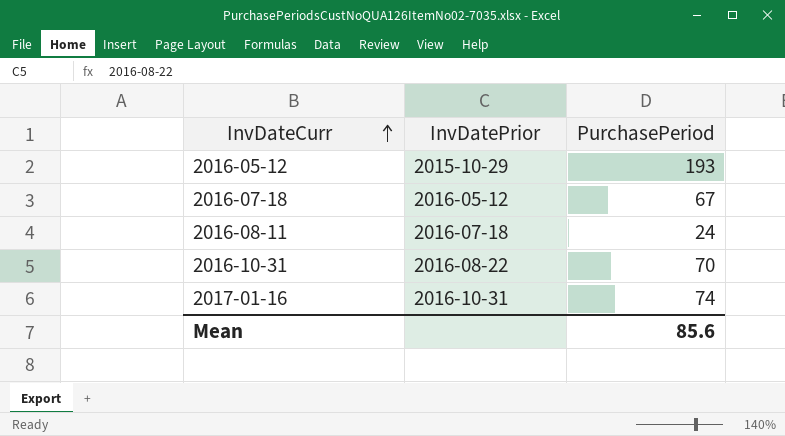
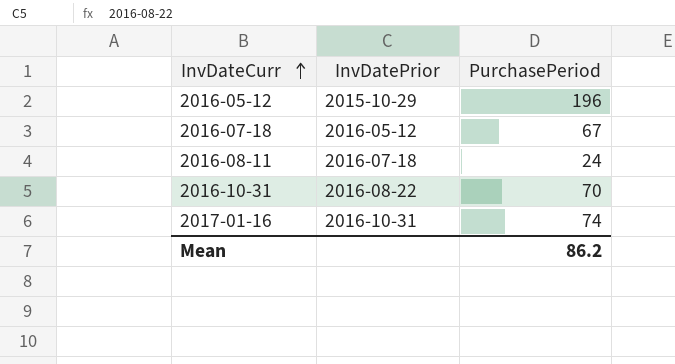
2016-05-12 | PurchasePeriod: 193 -> 196
Mean | PurchasePeriod: 85.6 -> 86.2

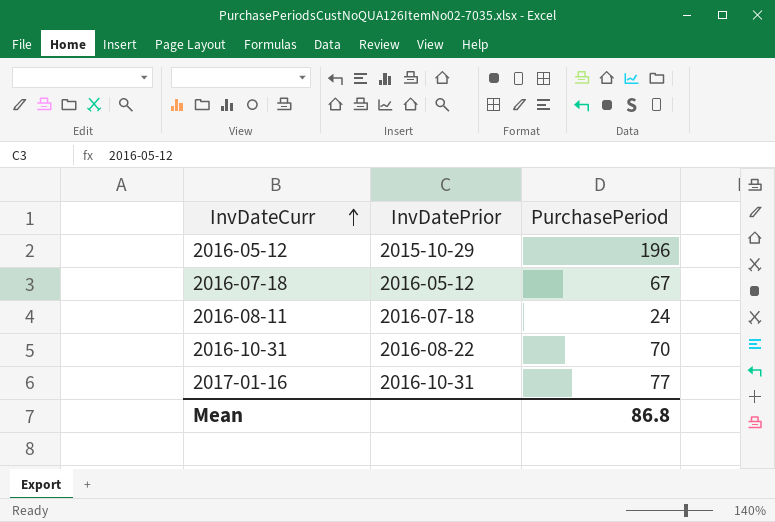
2017-01-16 | PurchasePeriod: 74 -> 77
Mean | PurchasePeriod: 86.2 -> 86.8

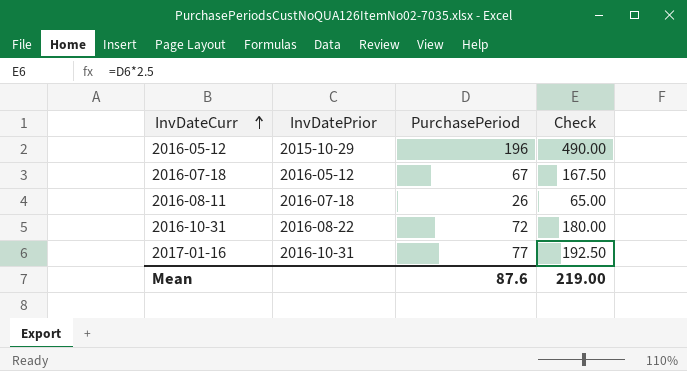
column Check | formula: none -> [PurchasePeriod] * 2.5
2016-08-11 | PurchasePeriod: 24 -> 26
2016-10-31 | PurchasePeriod: 70 -> 72
Mean | PurchasePeriod: 86.8 -> 87.6

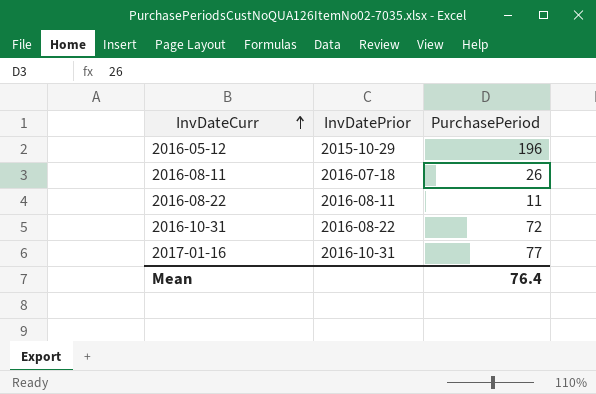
column Check | formula: [PurchasePeriod] * 2.5 -> none
row 2016-07-18: 2016-05-12 | 67 | 167.50 -> none
row 2016-08-22: none -> 2016-08-11 | 11
Mean | PurchasePeriod: 87.6 -> 76.4

